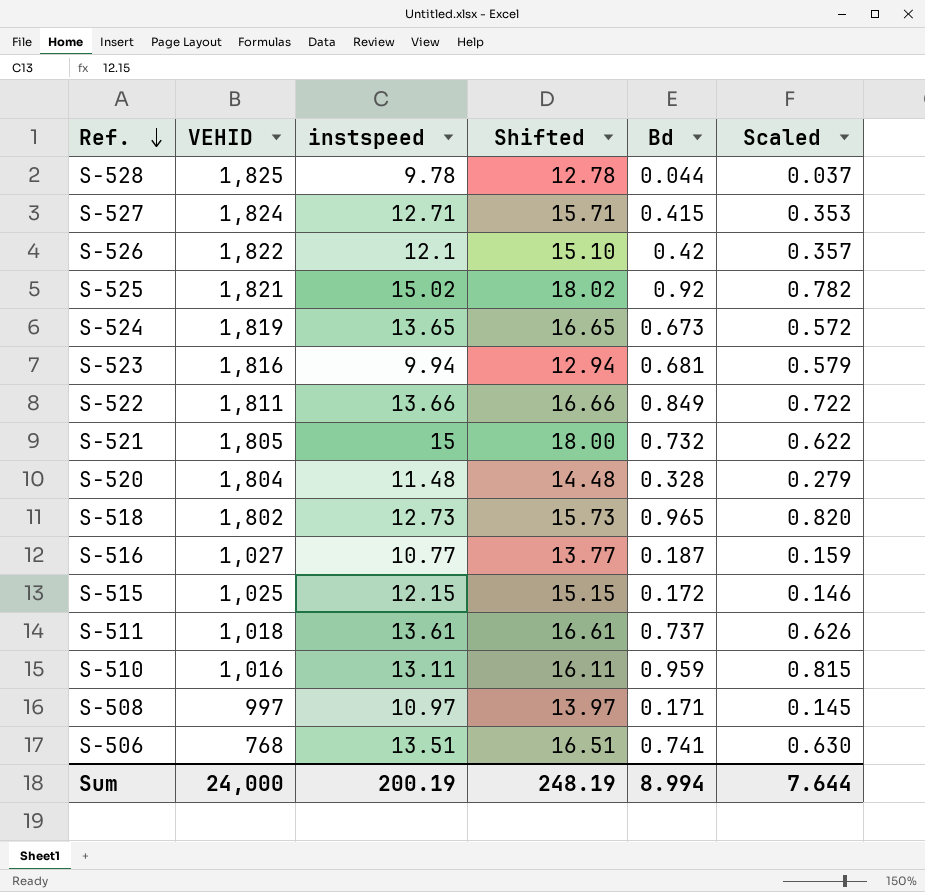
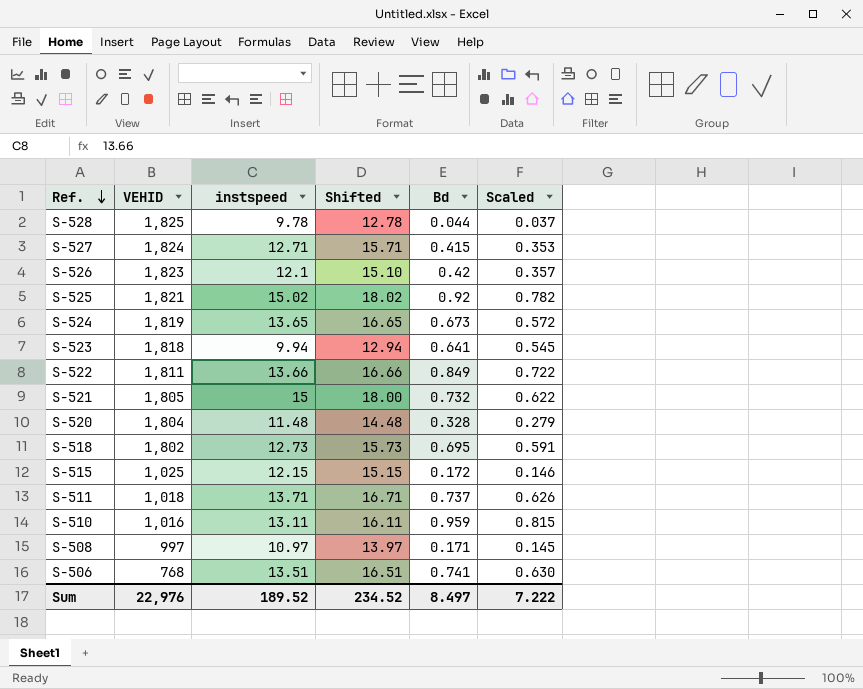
row S-516: 1,027 | 10.77 | 13.77 | 0.187 | 0.159 -> none
S-526 | VEHID: 1,822 -> 1,823
S-523 | VEHID: 1,816 -> 1,818
S-523 | Bd: 0.681 -> 0.641
S-523 | Scaled: 0.579 -> 0.545
S-518 | Bd: 0.965 -> 0.695
S-518 | Scaled: 0.820 -> 0.591
S-511 | instspeed: 13.61 -> 13.71
S-511 | Shifted: 16.61 -> 16.71
Sum | VEHID: 24,000 -> 22,976
Sum | instspeed: 200.19 -> 189.52
Sum | Shifted: 248.19 -> 234.52
Sum | Bd: 8.994 -> 8.497
Sum | Scaled: 7.644 -> 7.222

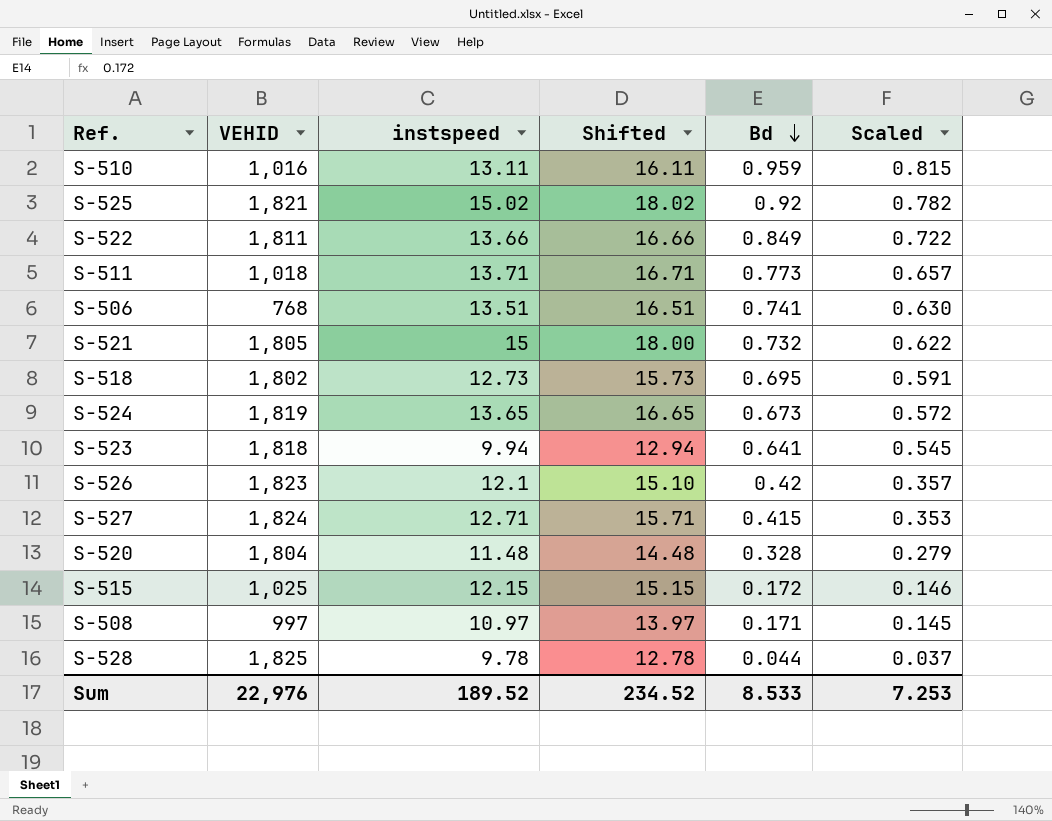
row order: Ref. descending -> Bd descending
S-511 | Bd: 0.737 -> 0.773
S-511 | Scaled: 0.626 -> 0.657
Sum | Bd: 8.497 -> 8.533
Sum | Scaled: 7.222 -> 7.253

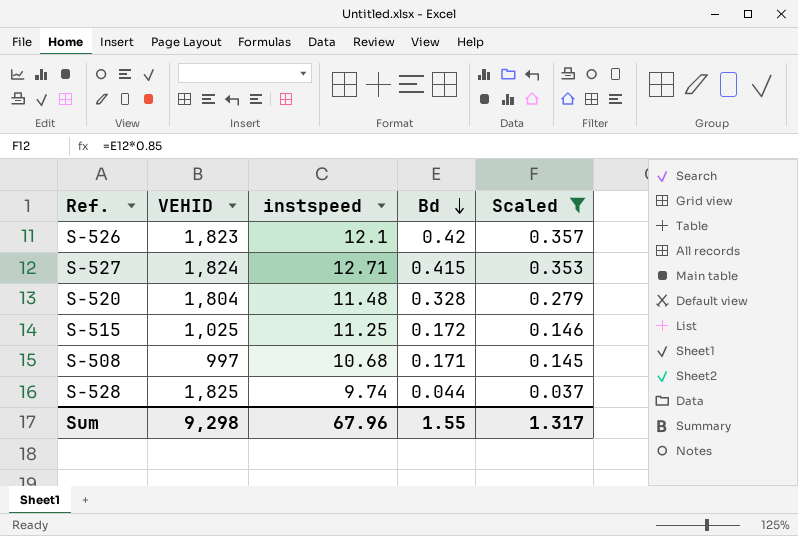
filter: none -> Scaled <= 0.357
column Shifted | formula: [instspeed] + 3 -> none
S-515 | instspeed: 12.15 -> 11.25
S-508 | instspeed: 10.97 -> 10.68
S-528 | instspeed: 9.78 -> 9.74
Sum | VEHID: 22,976 -> 9,298
Sum | instspeed: 189.52 -> 67.96
Sum | Bd: 8.533 -> 1.55
Sum | Scaled: 7.253 -> 1.317

